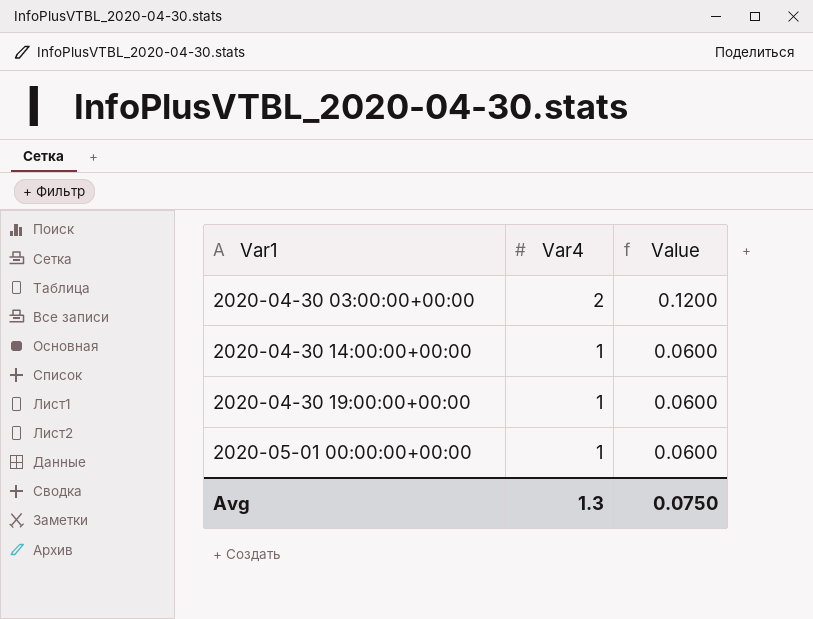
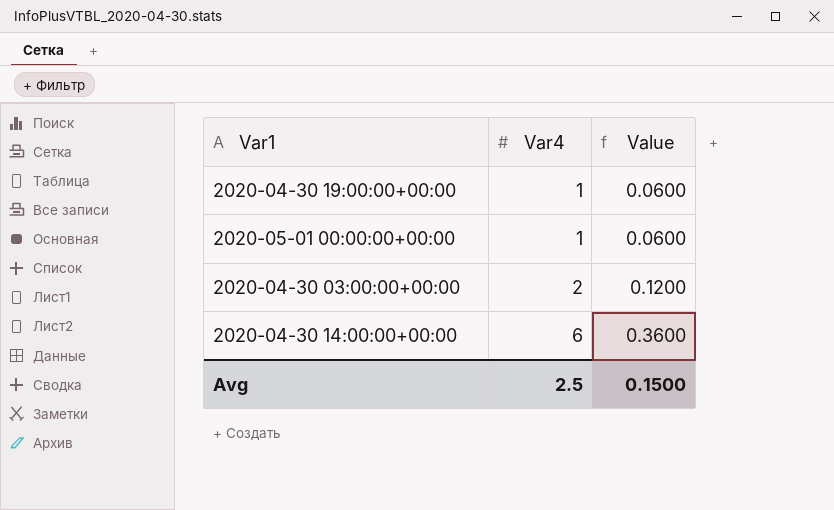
row order: Var1 ascending -> Var4 ascending
2020-04-30 14:00:00+00:00 | Var4: 1 -> 6
2020-04-30 14:00:00+00:00 | Value: 0.0600 -> 0.3600
Avg | Var4: 1.3 -> 2.5
Avg | Value: 0.0750 -> 0.1500

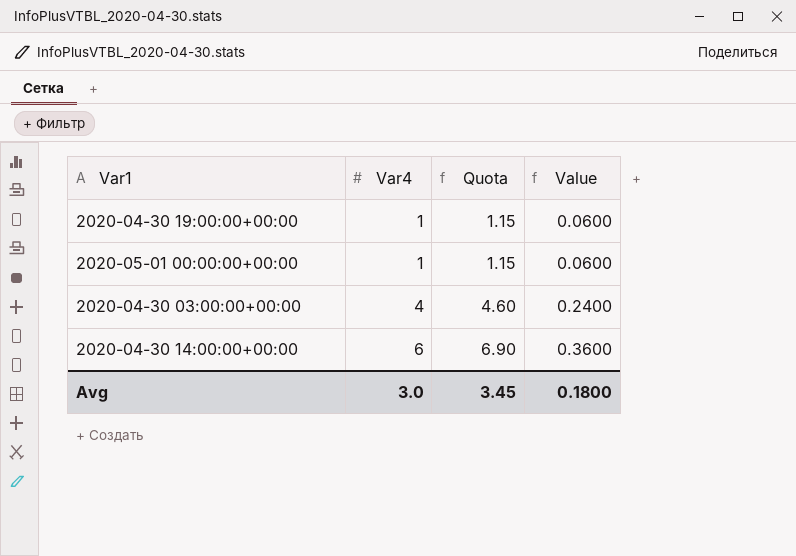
column Quota | formula: none -> [Var4] * 1.15
2020-04-30 03:00:00+00:00 | Var4: 2 -> 4
2020-04-30 03:00:00+00:00 | Value: 0.1200 -> 0.2400
Avg | Var4: 2.5 -> 3.0
Avg | Value: 0.1500 -> 0.1800

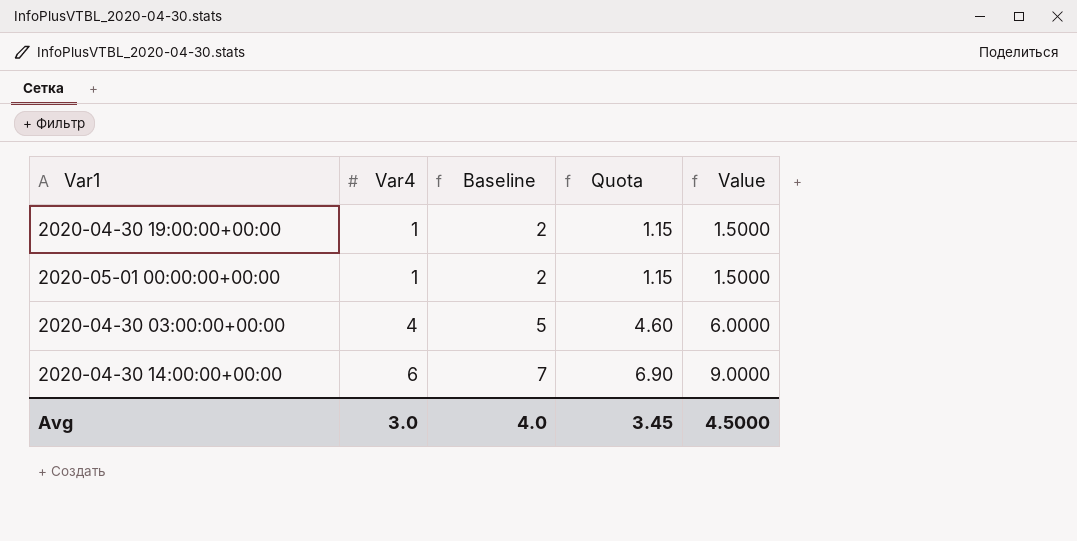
column Baseline | formula: none -> [Var4] + 1
column Value | formula: [Var4] * 0.06 -> [Var4] * 1.5
Avg | Value: 0.1800 -> 4.5000

